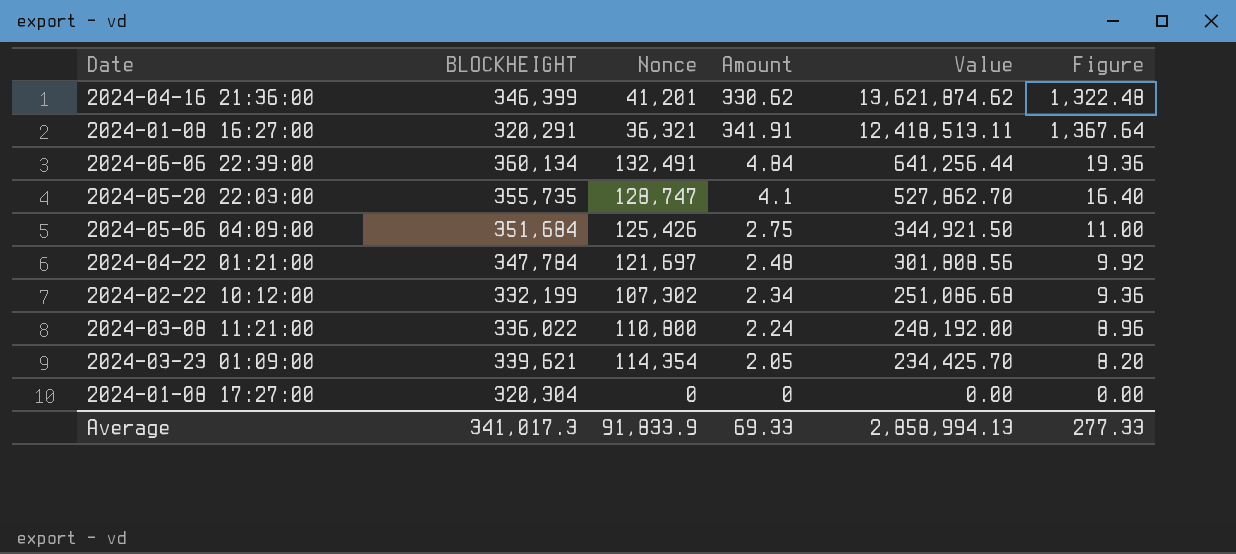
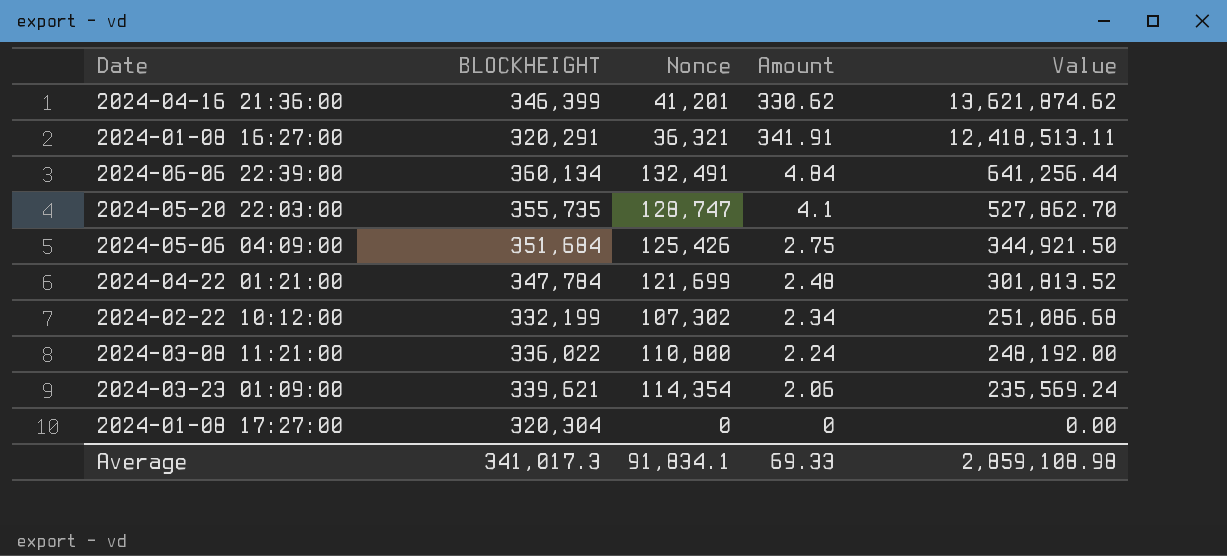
column Figure | formula: [Amount] * 4 -> none
2024-04-22 01:21:00 | Nonce: 121,697 -> 121,699
2024-04-22 01:21:00 | Value: 301,808.56 -> 301,813.52
2024-03-23 01:09:00 | Amount: 2.05 -> 2.06
2024-03-23 01:09:00 | Value: 234,425.70 -> 235,569.24
Average | Nonce: 91,833.9 -> 91,834.1
Average | Value: 2,858,994.13 -> 2,859,108.98

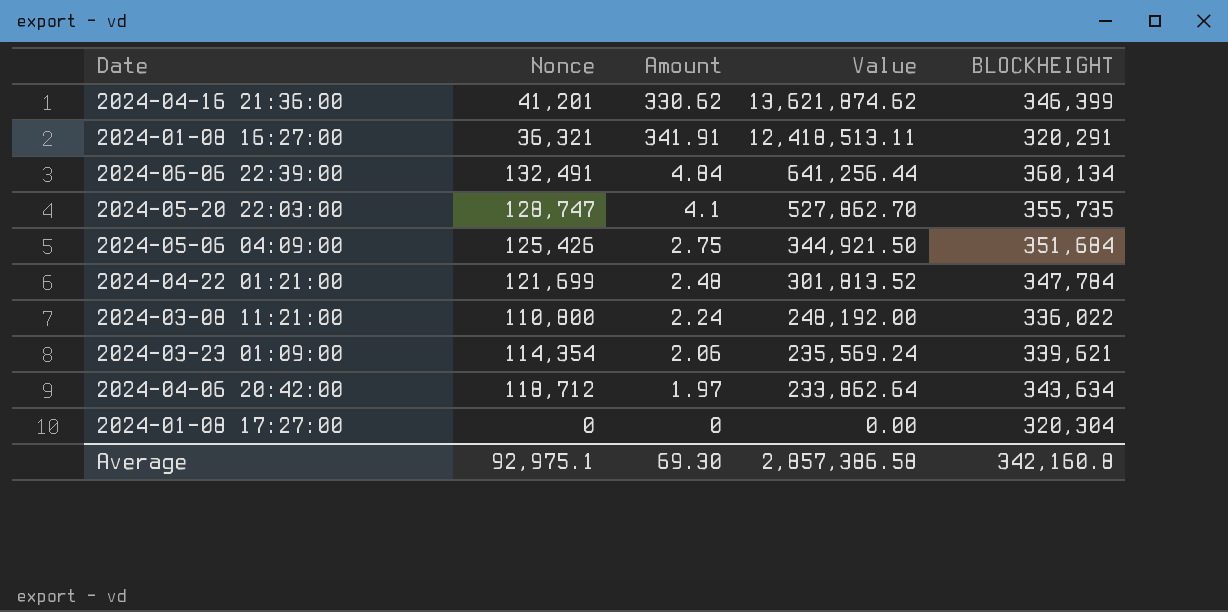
column BLOCKHEIGHT | position: 2 -> 5
row 2024-02-22 10:12:00: 332,199 | 107,302 | 2.34 | 251,086.68 -> none
row 2024-04-06 20:42:00: none -> 118,712 | 1.97 | 233,862.64 | 343,634
Average | Nonce: 91,834.1 -> 92,975.1
Average | Amount: 69.33 -> 69.30
Average | Value: 2,859,108.98 -> 2,857,386.58
Average | BLOCKHEIGHT: 341,017.3 -> 342,160.8

